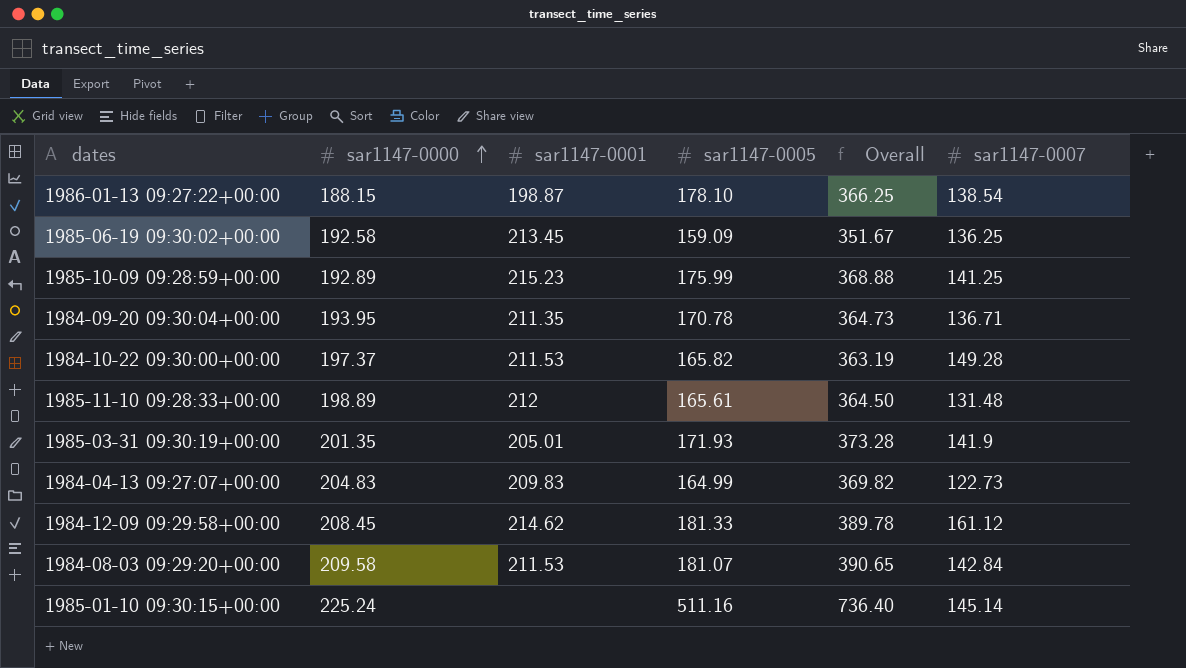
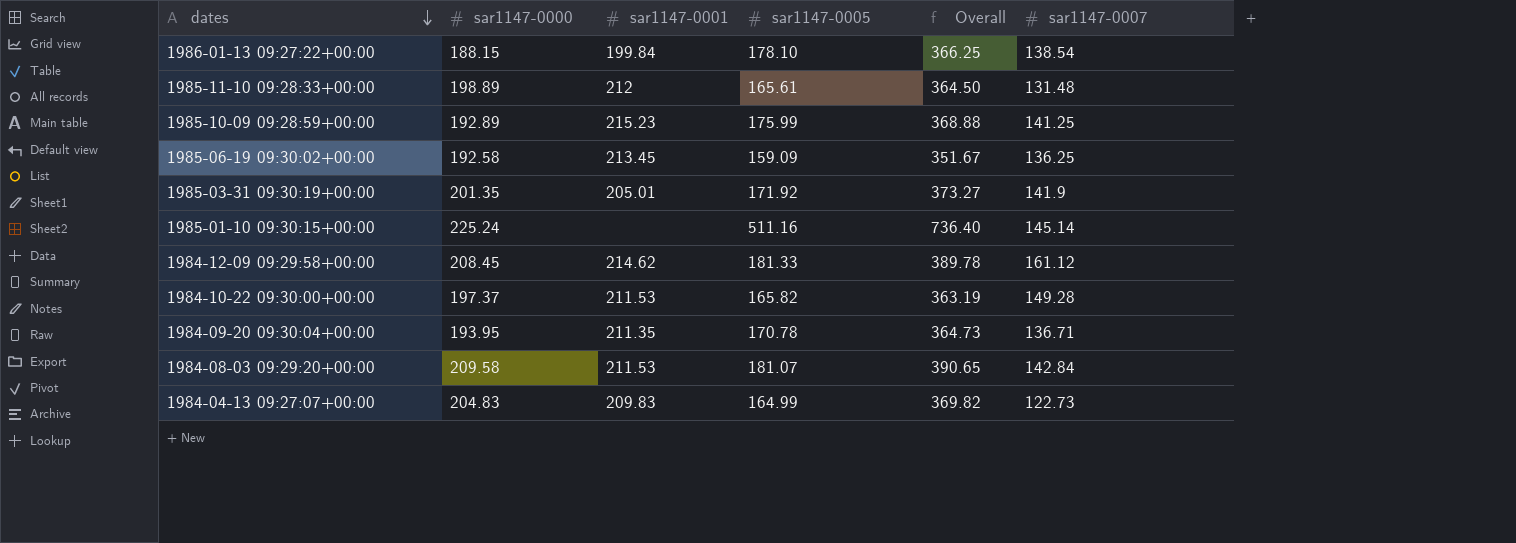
row order: sar1147-0000 ascending -> dates descending
1986-01-13 09:27:22+00:00 | sar1147-0001: 198.87 -> 199.84
1985-03-31 09:30:19+00:00 | sar1147-0005: 171.93 -> 171.92
1985-03-31 09:30:19+00:00 | Overall: 373.28 -> 373.27

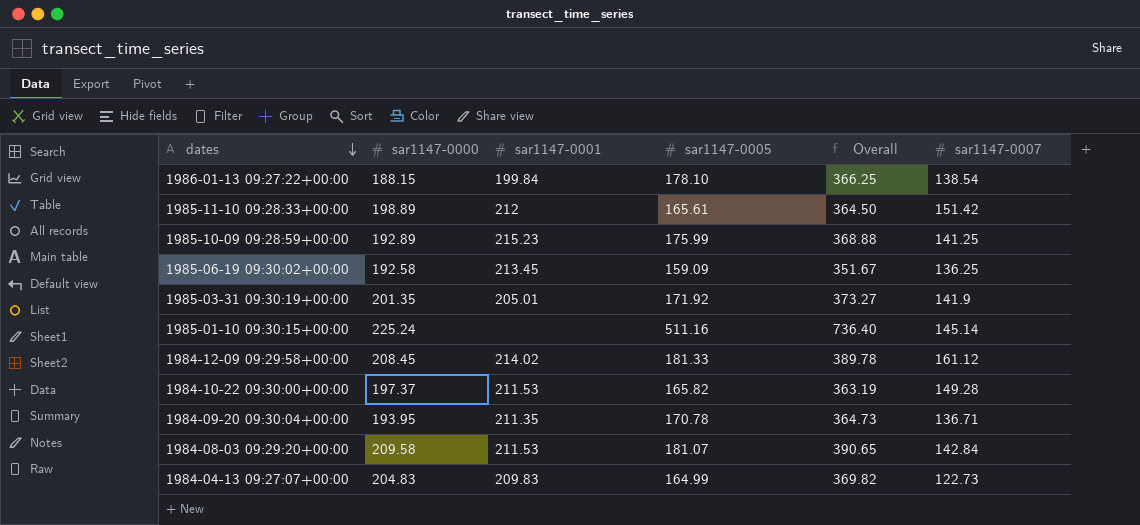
1985-11-10 09:28:33+00:00 | sar1147-0007: 131.48 -> 151.42
1984-12-09 09:29:58+00:00 | sar1147-0001: 214.62 -> 214.02

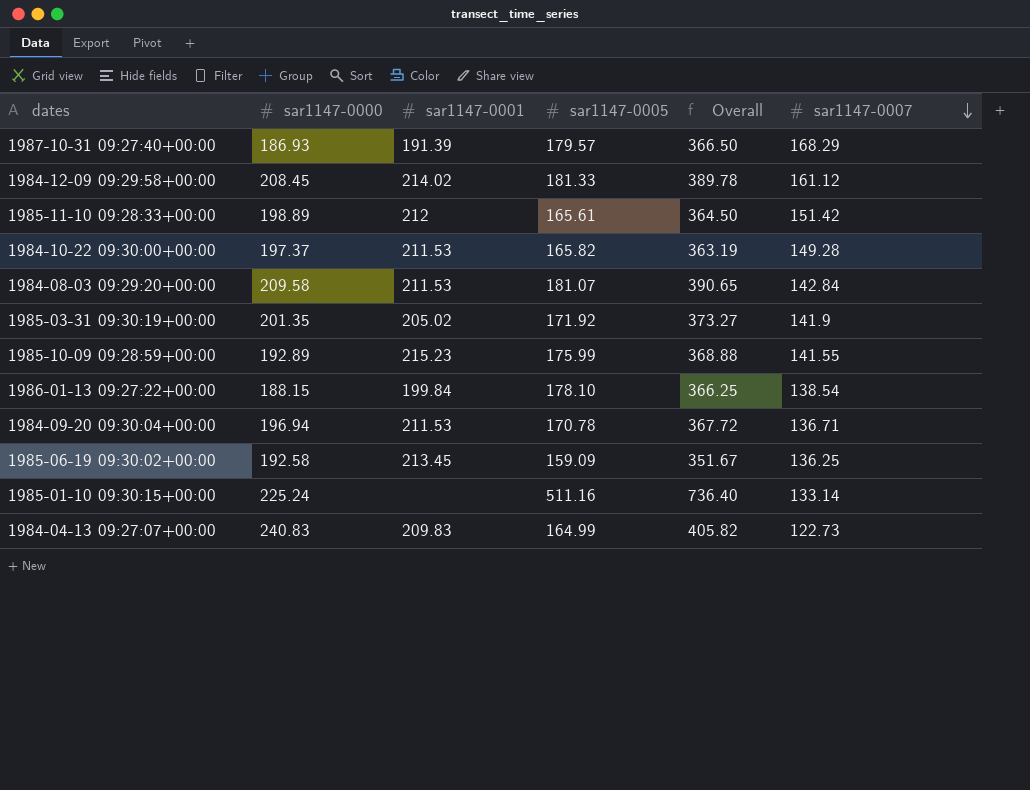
row order: dates descending -> sar1147-0007 descending
row 1987-10-31 09:27:40+00:00: none -> 186.93 | 191.39 | 179.57 | 366.50 | 168.29
1985-03-31 09:30:19+00:00 | sar1147-0001: 205.01 -> 205.02
1985-10-09 09:28:59+00:00 | sar1147-0007: 141.25 -> 141.55
1984-09-20 09:30:04+00:00 | sar1147-0000: 193.95 -> 196.94
1984-09-20 09:30:04+00:00 | sar1147-0001: 211.35 -> 211.53
1984-09-20 09:30:04+00:00 | Overall: 364.73 -> 367.72
1985-01-10 09:30:15+00:00 | sar1147-0007: 145.14 -> 133.14
1984-04-13 09:27:07+00:00 | sar1147-0000: 204.83 -> 240.83
1984-04-13 09:27:07+00:00 | Overall: 369.82 -> 405.82

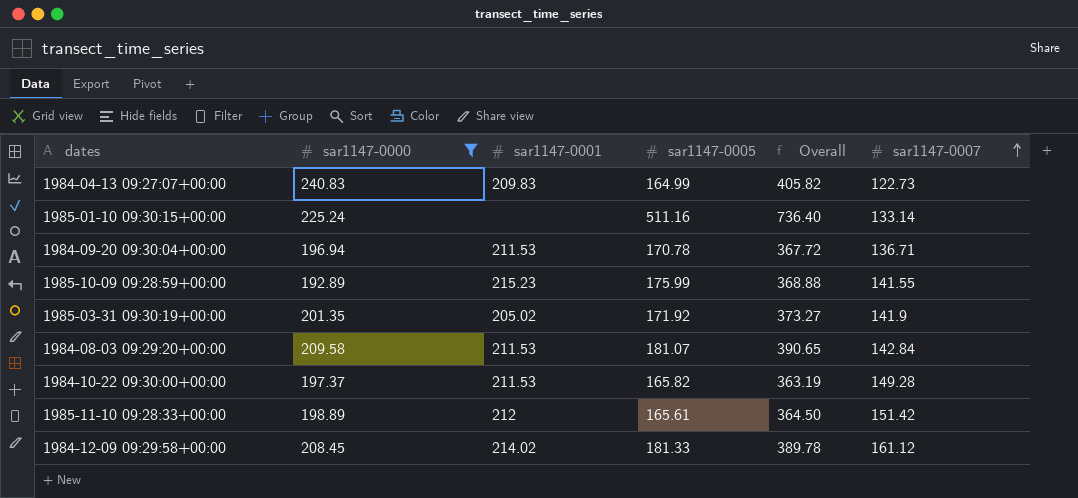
filter: none -> sar1147-0000 >= 192.89
row order: sar1147-0007 descending -> sar1147-0007 ascending

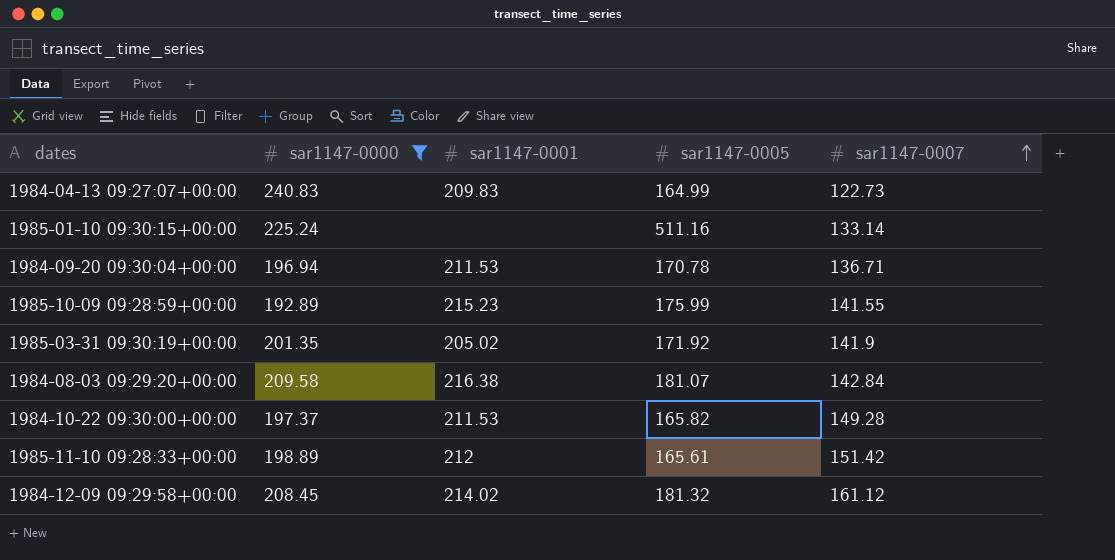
column Overall | formula: [sar1147-0000] + [sar1147-0005] -> none
1984-08-03 09:29:20+00:00 | sar1147-0001: 211.53 -> 216.38
1984-12-09 09:29:58+00:00 | sar1147-0005: 181.33 -> 181.32

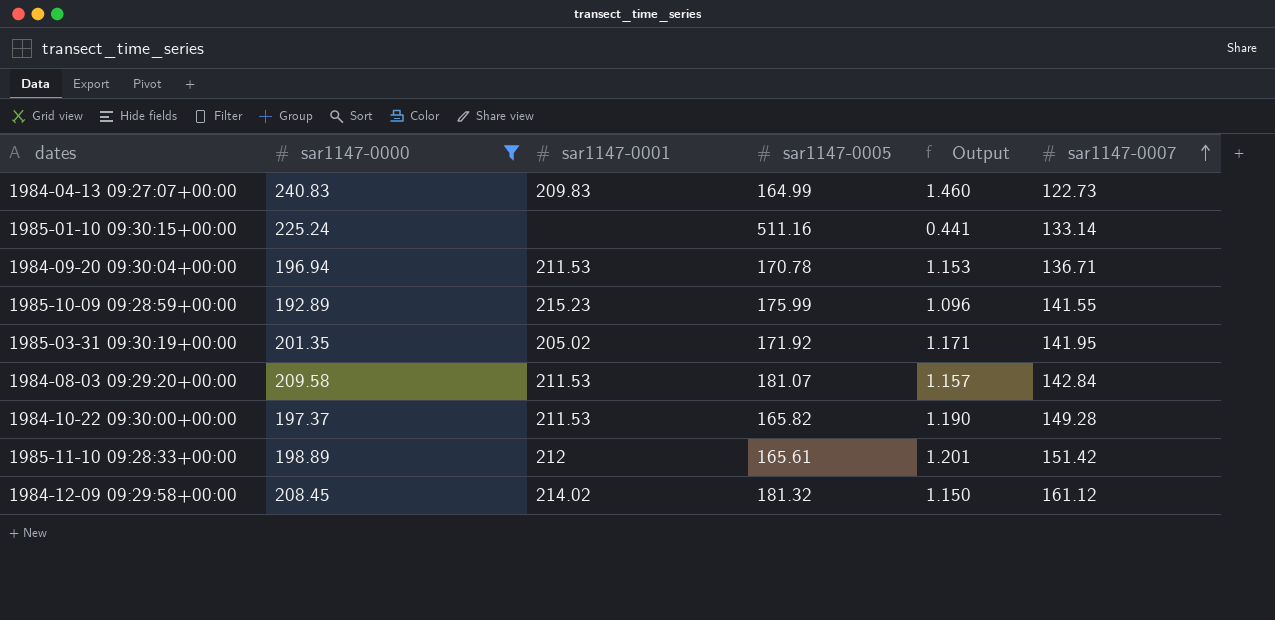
column Output | formula: none -> [sar1147-0000] / [sar1147-0005]
1985-03-31 09:30:19+00:00 | sar1147-0007: 141.9 -> 141.95
1984-08-03 09:29:20+00:00 | sar1147-0001: 216.38 -> 211.53

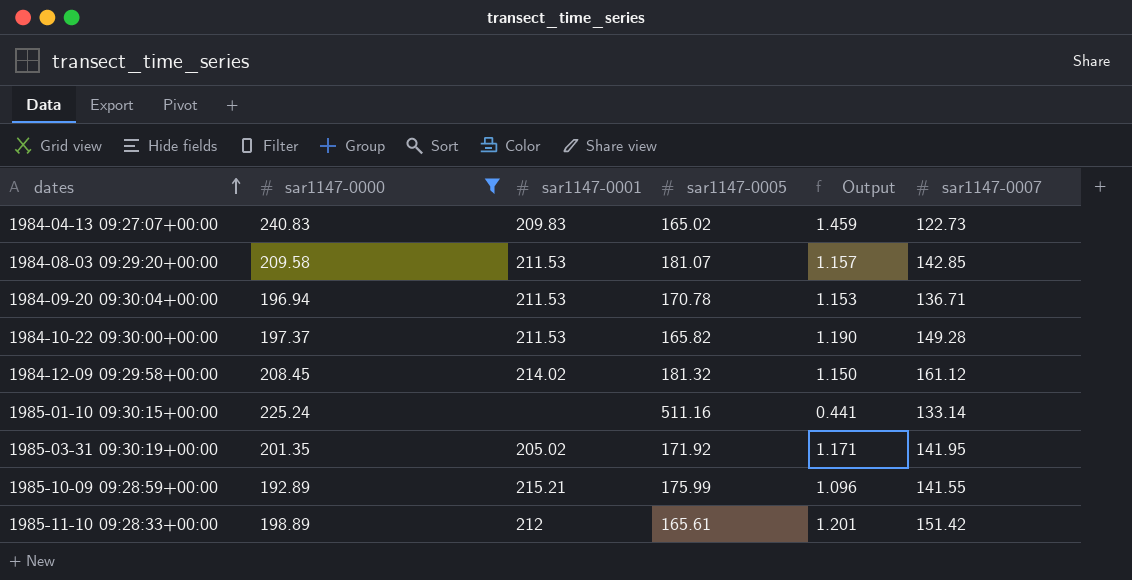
row order: sar1147-0007 ascending -> dates ascending
1984-04-13 09:27:07+00:00 | sar1147-0005: 164.99 -> 165.02
1984-04-13 09:27:07+00:00 | Output: 1.460 -> 1.459
1984-08-03 09:29:20+00:00 | sar1147-0007: 142.84 -> 142.85
1985-10-09 09:28:59+00:00 | sar1147-0001: 215.23 -> 215.21

